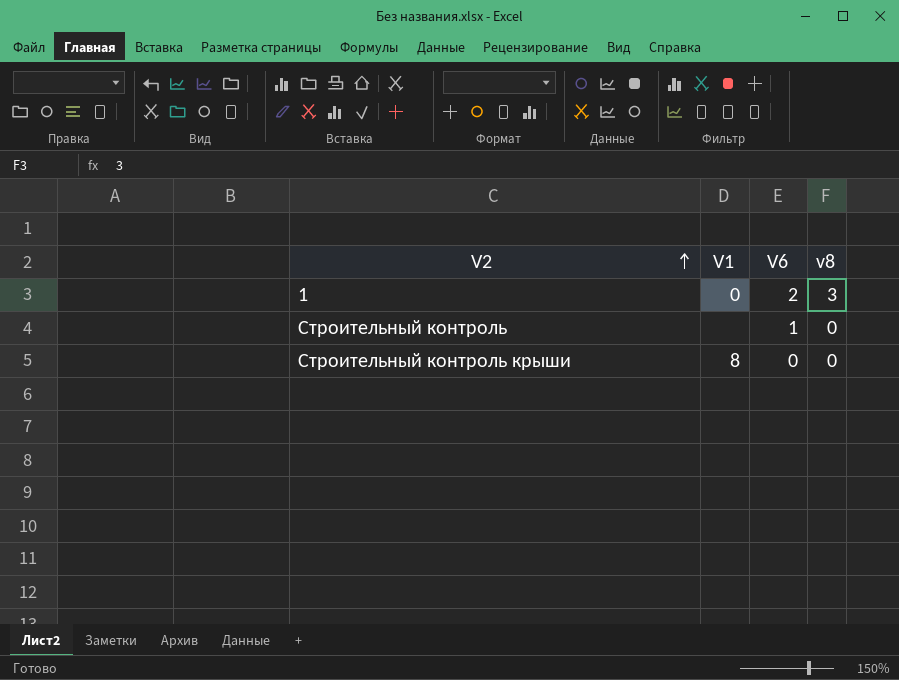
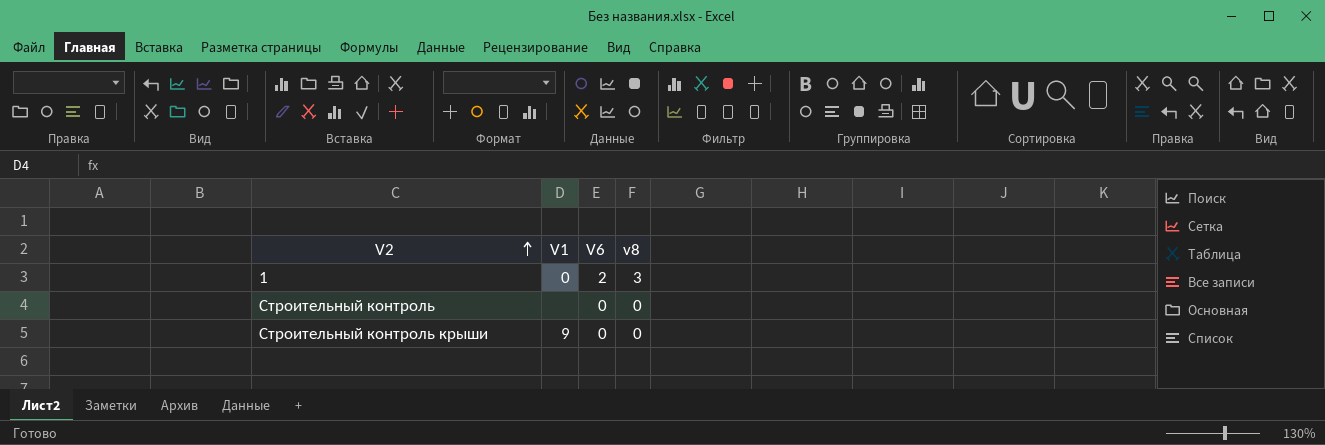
Строительный контроль | V6: 1 -> 0
Строительный контроль крыши | V1: 8 -> 9

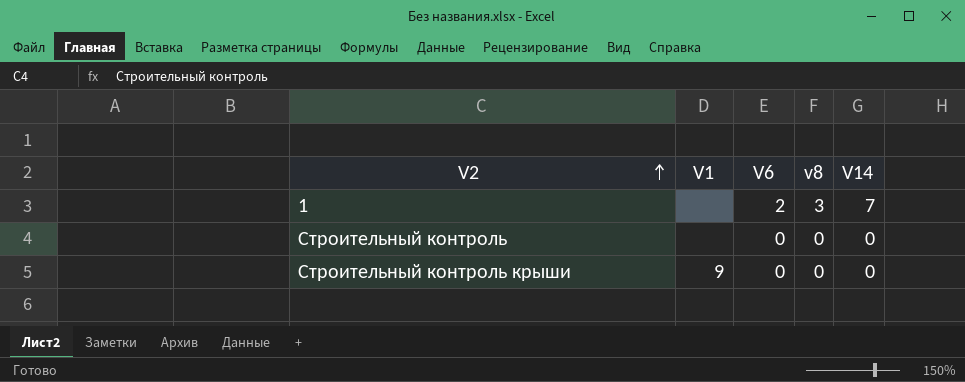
column V14 | position: none -> 5
1 | V1: 0 -> none

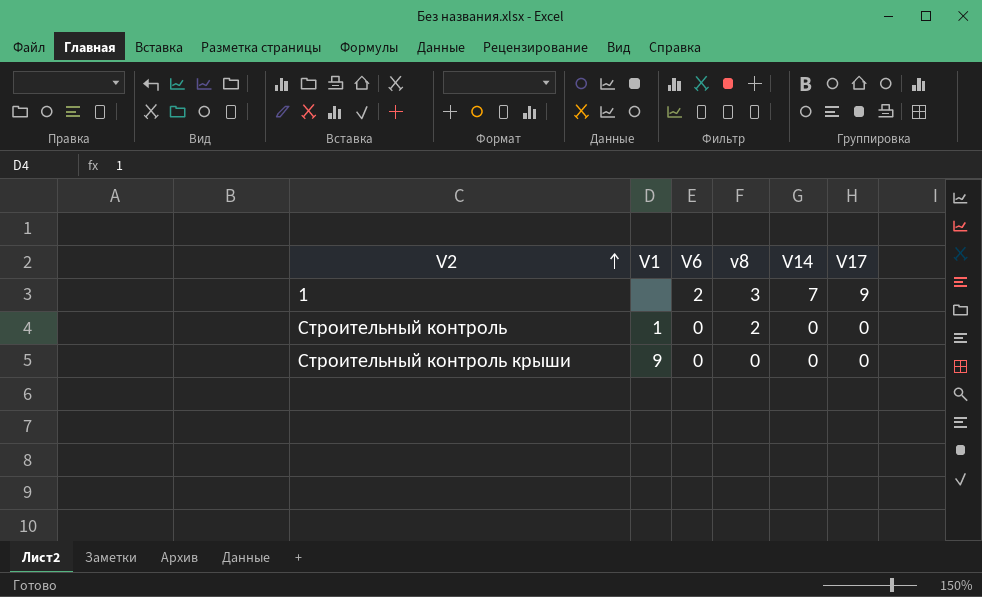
column V17 | position: none -> 6
Строительный контроль | V1: none -> 1
Строительный контроль | v8: 0 -> 2

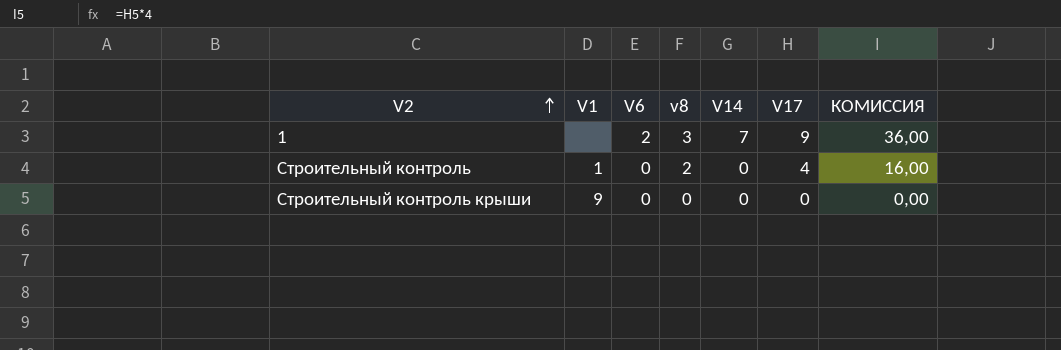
column КОМИССИЯ | formula: none -> [V17] * 4
Строительный контроль | V17: 0 -> 4

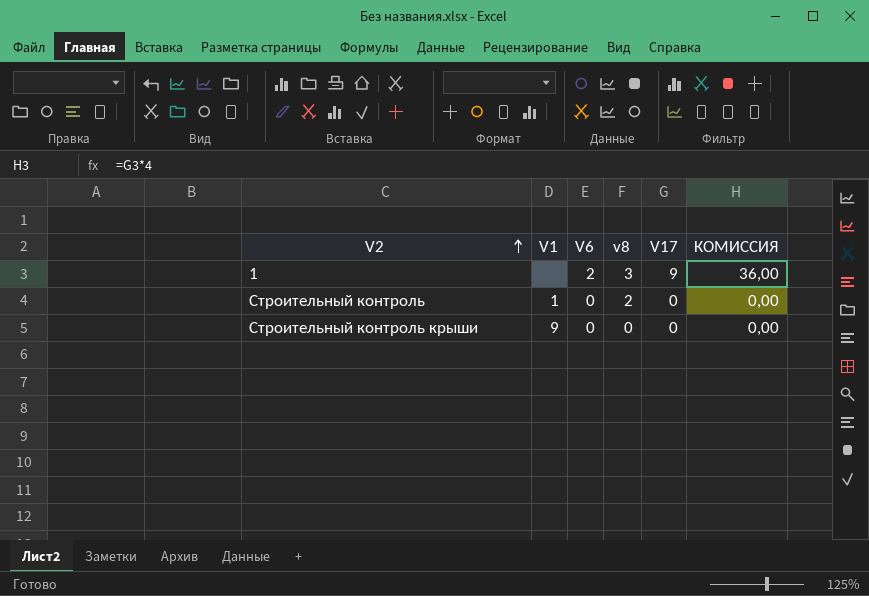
column V14 | position: 5 -> none
Строительный контроль | V17: 4 -> 0
Строительный контроль | КОМИССИЯ: 16,00 -> 0,00

